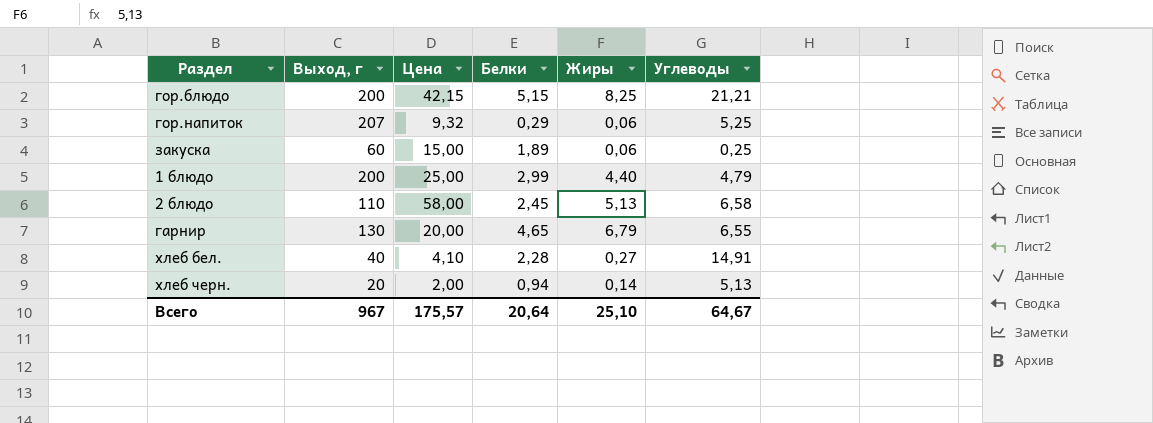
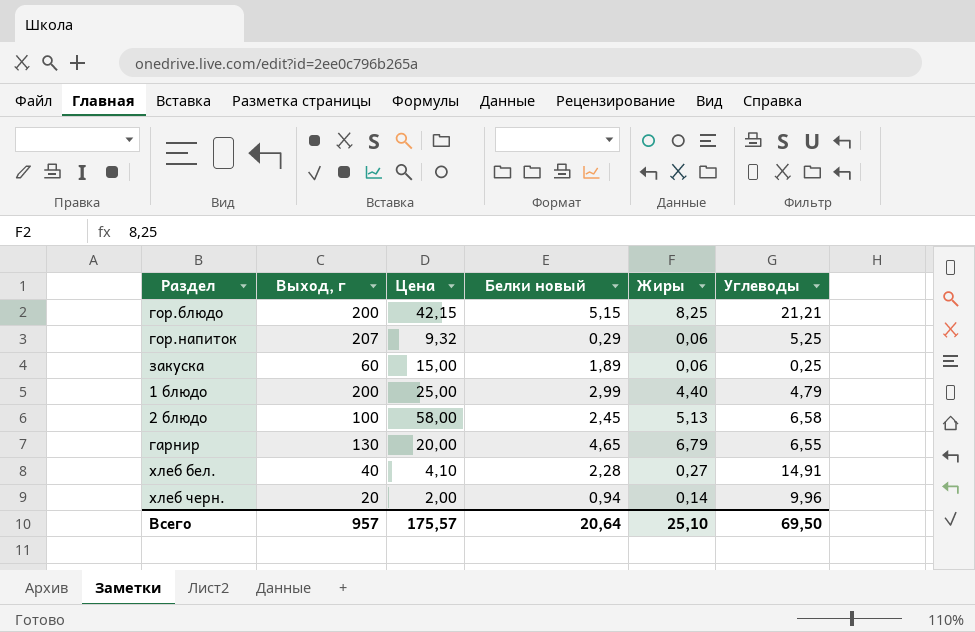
column name: Белки -> Белки новый
2 блюдо | Выход, г: 110 -> 100
хлеб черн. | Углеводы: 5,13 -> 9,96
Всего | Выход, г: 967 -> 957
Всего | Углеводы: 64,67 -> 69,50

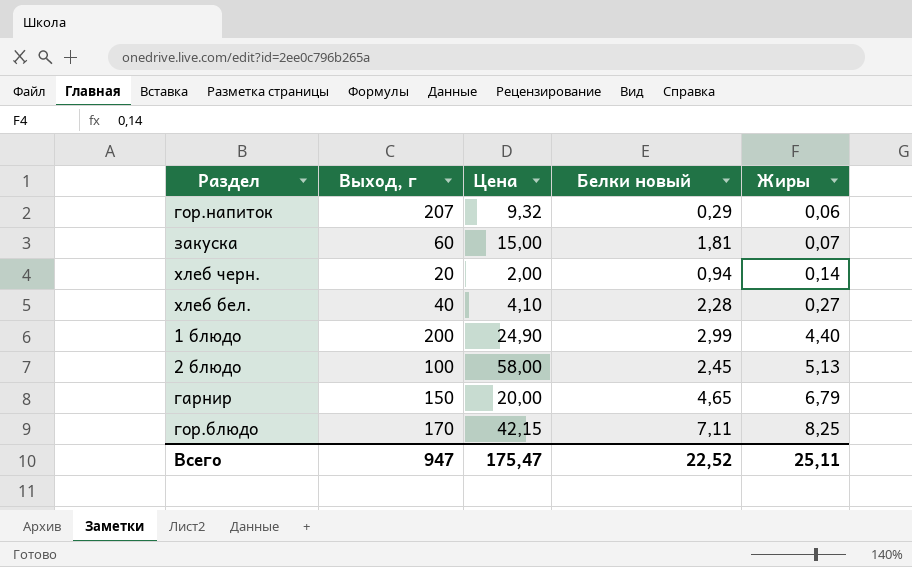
row order: none -> Жиры ascending
column Углеводы | position: 6 -> none
закуска | Белки новый: 1,89 -> 1,81
закуска | Жиры: 0,06 -> 0,07
1 блюдо | Цена: 25,00 -> 24,90
гарнир | Выход, г: 130 -> 150
гор.блюдо | Выход, г: 200 -> 170
гор.блюдо | Белки новый: 5,15 -> 7,11
Всего | Выход, г: 957 -> 947
Всего | Цена: 175,57 -> 175,47
Всего | Белки новый: 20,64 -> 22,52
Всего | Жиры: 25,10 -> 25,11

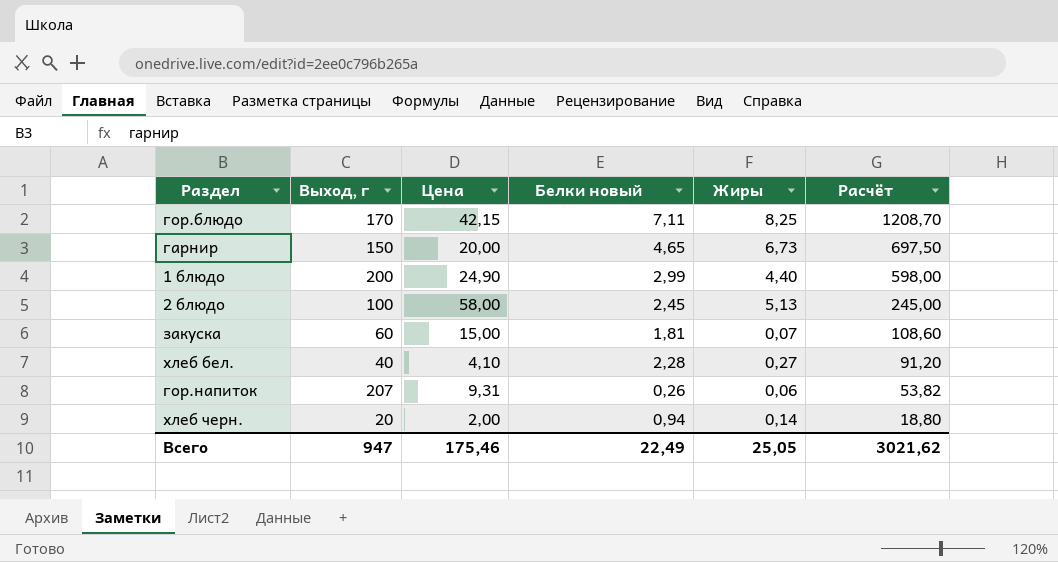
row order: Жиры ascending -> Расчёт descending
column Расчёт | formula: none -> [Выход, г] * [Белки новый]
гарнир | Жиры: 6,79 -> 6,73
гор.напиток | Цена: 9,32 -> 9,31
гор.напиток | Белки новый: 0,29 -> 0,26
Всего | Цена: 175,47 -> 175,46
Всего | Белки новый: 22,52 -> 22,49
Всего | Жиры: 25,11 -> 25,05

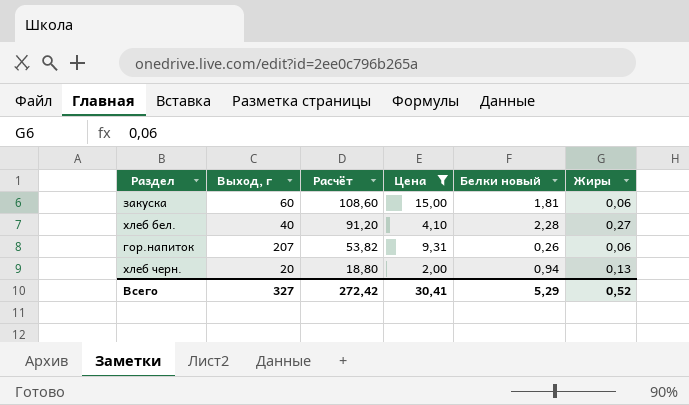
filter: none -> Цена <= 15,00
column Расчёт | position: 6 -> 3
закуска | Жиры: 0,07 -> 0,06
хлеб черн. | Жиры: 0,14 -> 0,13
Всего | Выход, г: 947 -> 327
Всего | Расчёт: 3021,62 -> 272,42
Всего | Цена: 175,46 -> 30,41
Всего | Белки новый: 22,49 -> 5,29
Всего | Жиры: 25,05 -> 0,52

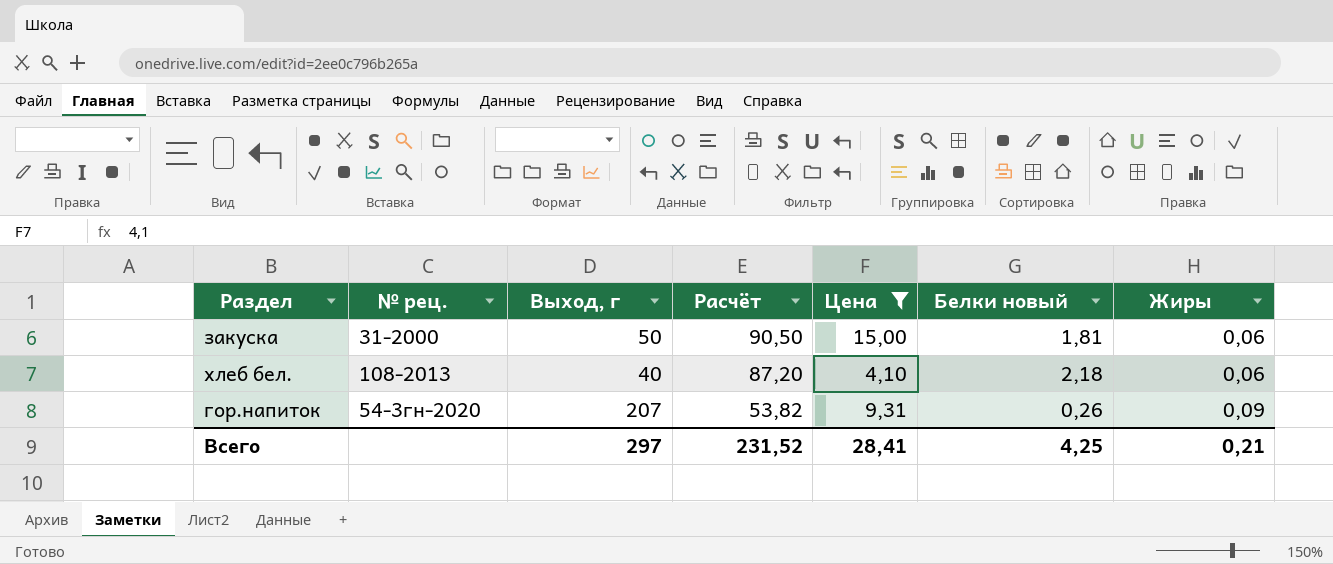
column № рец. | position: none -> 2
row хлеб черн.: 20 | 18,80 | 2,00 | 0,94 | 0,13 -> none
закуска | Выход, г: 60 -> 50
закуска | Расчёт: 108,60 -> 90,50
хлеб бел. | Расчёт: 91,20 -> 87,20
хлеб бел. | Белки новый: 2,28 -> 2,18
хлеб бел. | Жиры: 0,27 -> 0,06
гор.напиток | Жиры: 0,06 -> 0,09
Всего | Выход, г: 327 -> 297
Всего | Расчёт: 272,42 -> 231,52
Всего | Цена: 30,41 -> 28,41
Всего | Белки новый: 5,29 -> 4,25
Всего | Жиры: 0,52 -> 0,21

